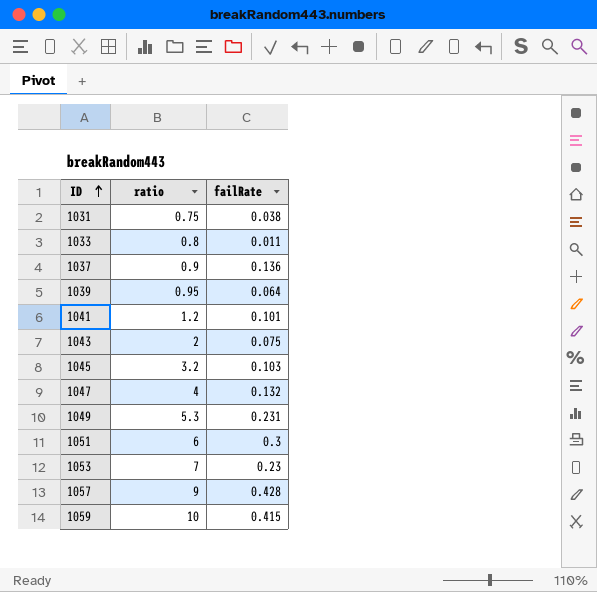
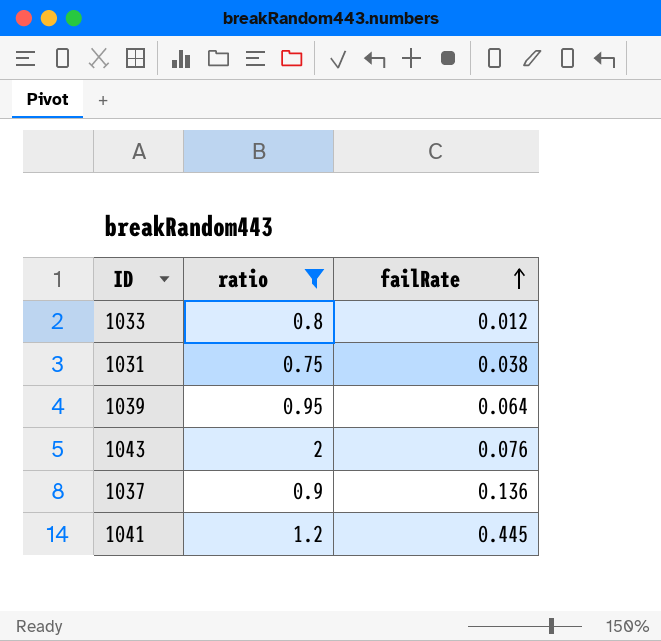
filter: none -> ratio <= 2
row order: ID ascending -> failRate ascending
1033 | failRate: 0.011 -> 0.012
1043 | failRate: 0.075 -> 0.076
1041 | failRate: 0.101 -> 0.445

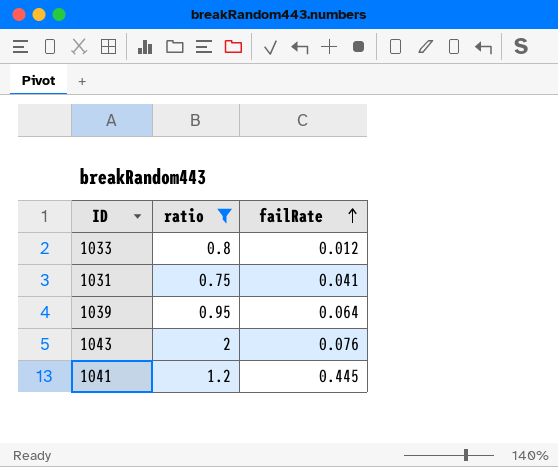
row 1037: 0.9 | 0.136 -> none
1031 | failRate: 0.038 -> 0.041

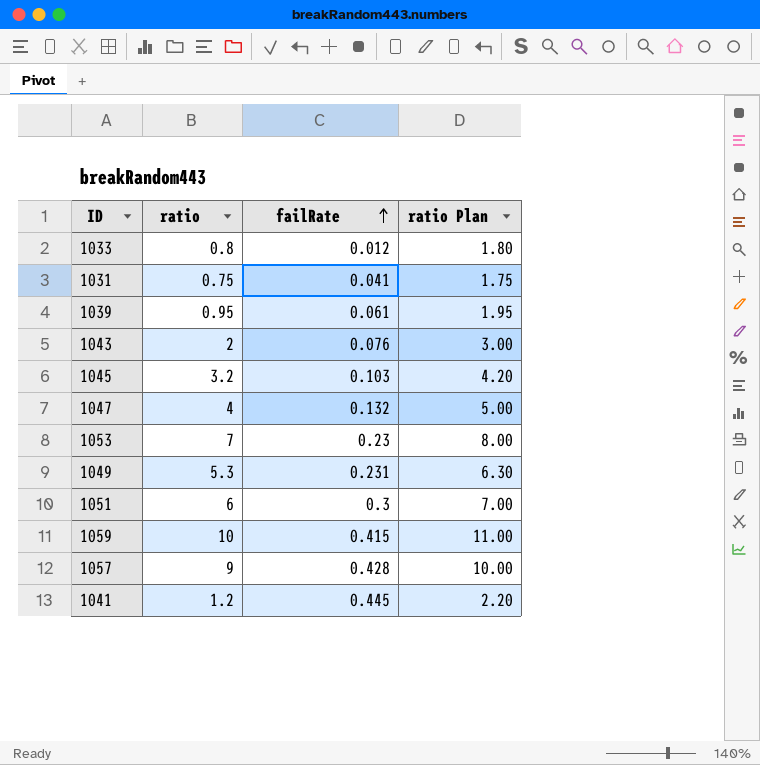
filter: ratio <= 2 -> none
column ratio Plan | formula: none -> [ratio] + 1
1039 | failRate: 0.064 -> 0.061

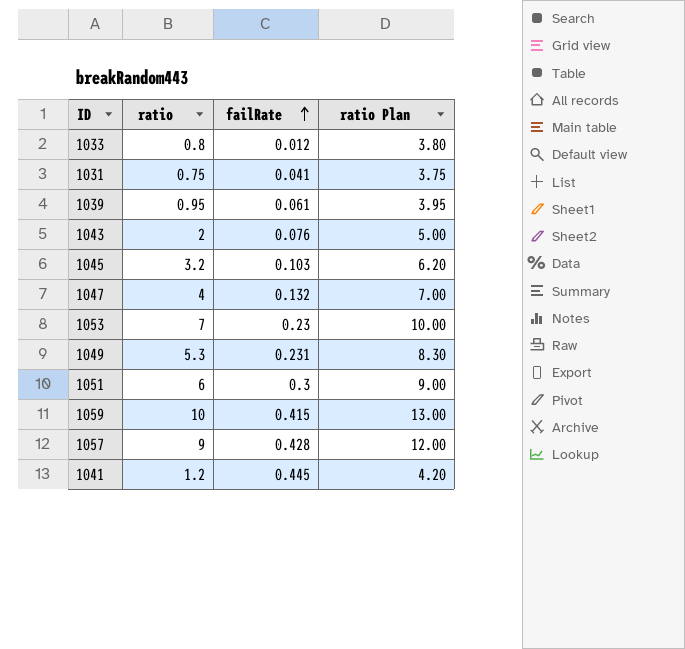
column ratio Plan | formula: [ratio] + 1 -> [ratio] + 3

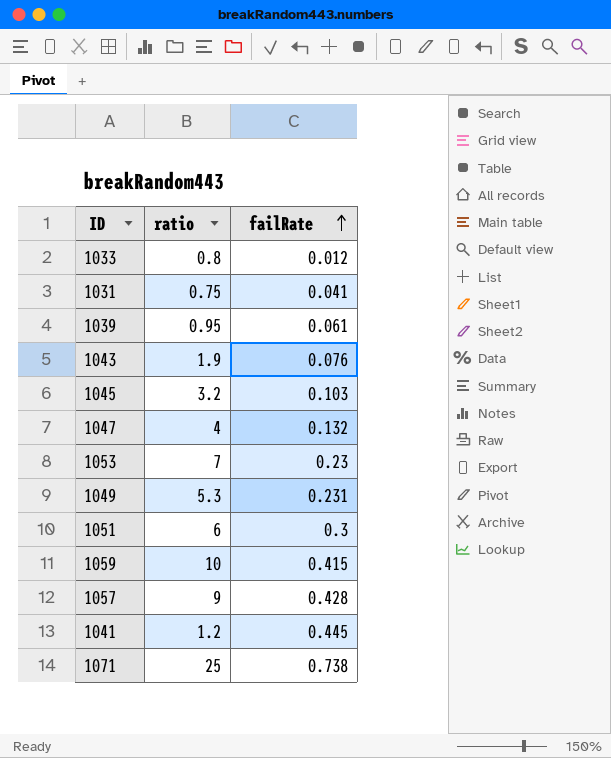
column ratio Plan | formula: [ratio] + 3 -> none
1043 | ratio: 2 -> 1.9
row 1071: none -> 25 | 0.738

